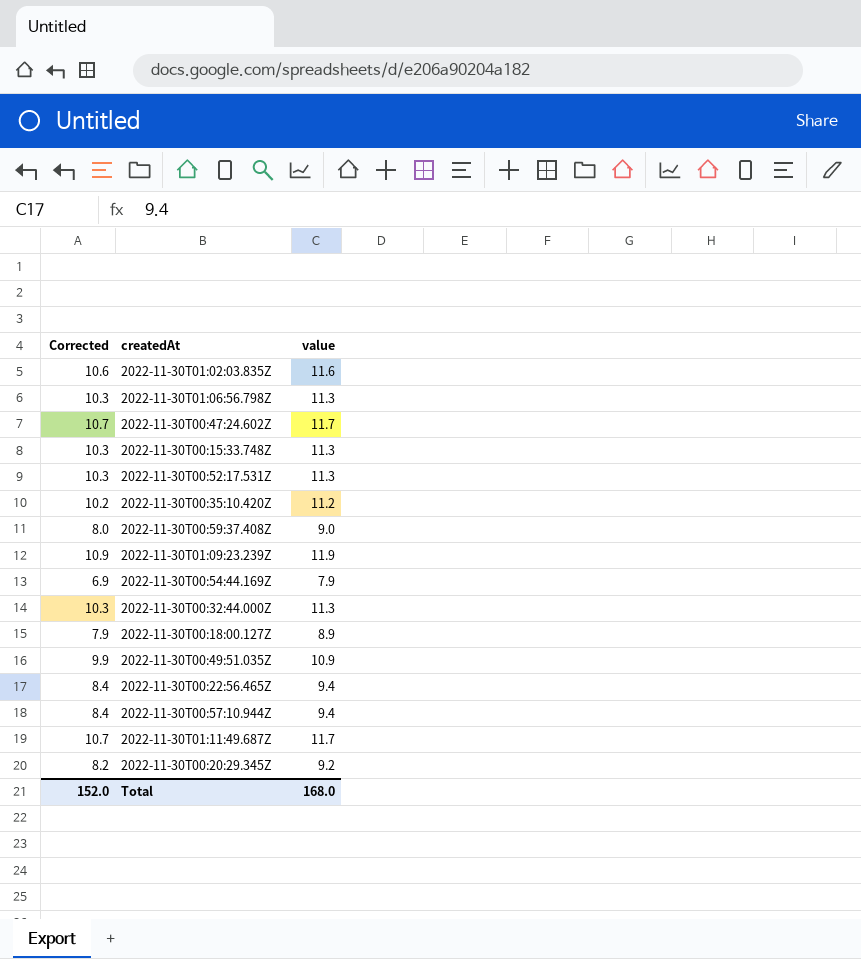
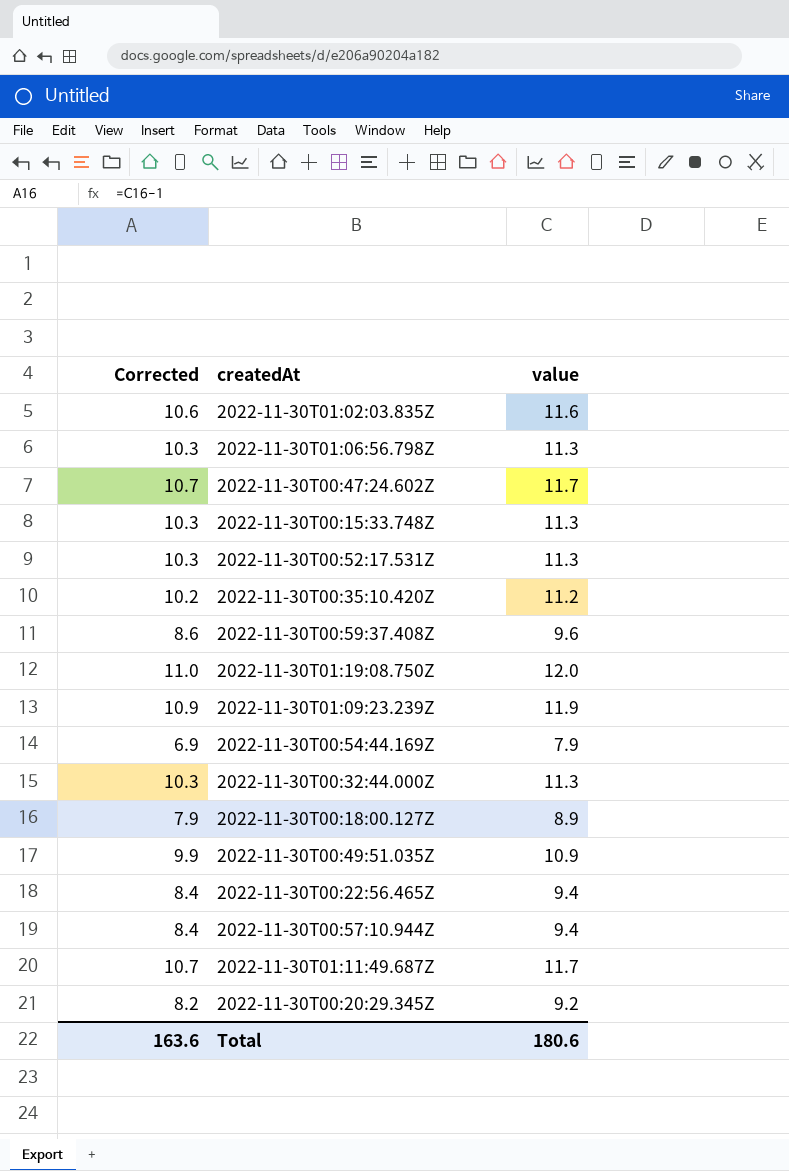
2022-11-30T00:59:37.408Z | Corrected: 8.0 -> 8.6
2022-11-30T00:59:37.408Z | value: 9.0 -> 9.6
row 2022-11-30T01:19:08.750Z: none -> 11.0 | 12.0
Total | Corrected: 152.0 -> 163.6
Total | value: 168.0 -> 180.6

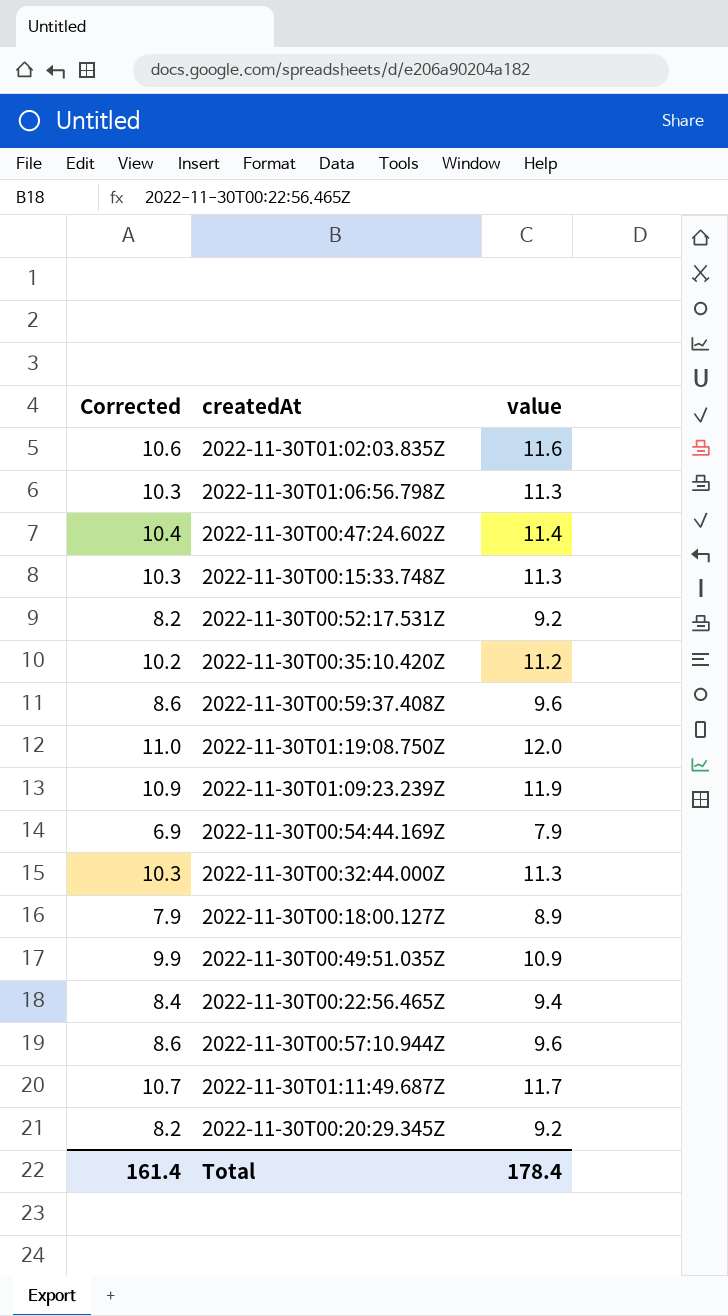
2022-11-30T00:47:24.602Z | Corrected: 10.7 -> 10.4
2022-11-30T00:47:24.602Z | value: 11.7 -> 11.4
2022-11-30T00:52:17.531Z | Corrected: 10.3 -> 8.2
2022-11-30T00:52:17.531Z | value: 11.3 -> 9.2
2022-11-30T00:57:10.944Z | Corrected: 8.4 -> 8.6
2022-11-30T00:57:10.944Z | value: 9.4 -> 9.6
Total | Corrected: 163.6 -> 161.4
Total | value: 180.6 -> 178.4

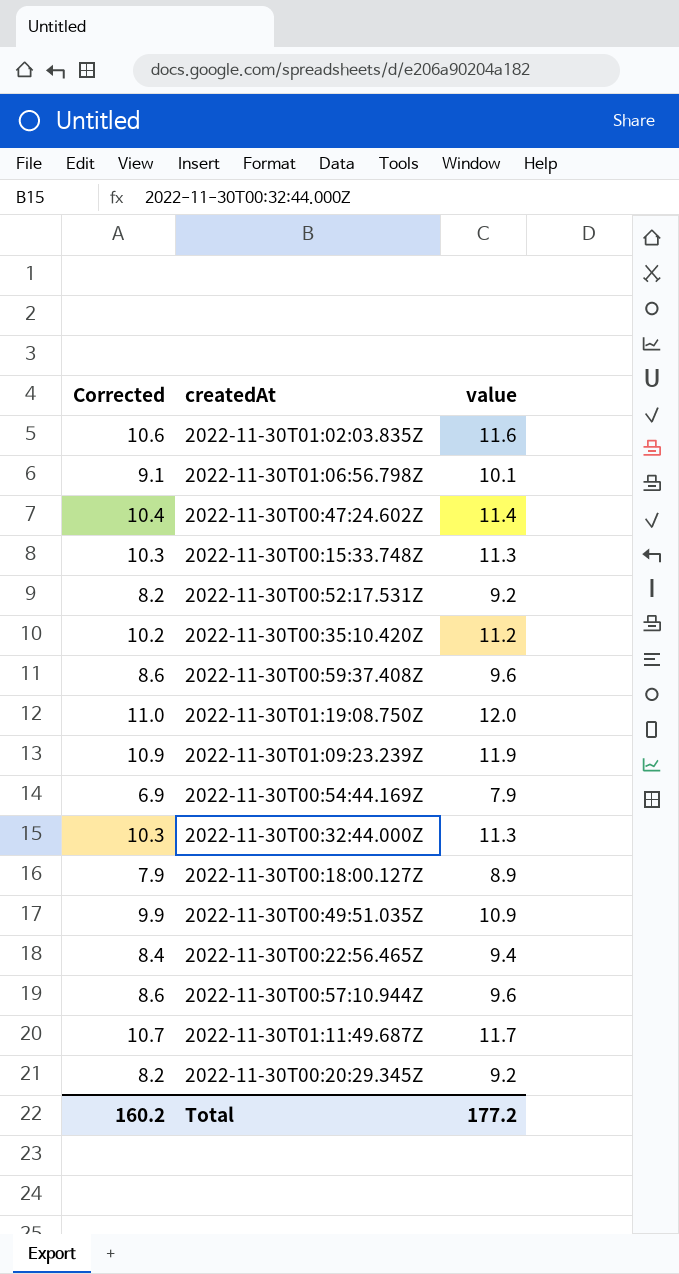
2022-11-30T01:06:56.798Z | Corrected: 10.3 -> 9.1
2022-11-30T01:06:56.798Z | value: 11.3 -> 10.1
Total | Corrected: 161.4 -> 160.2
Total | value: 178.4 -> 177.2

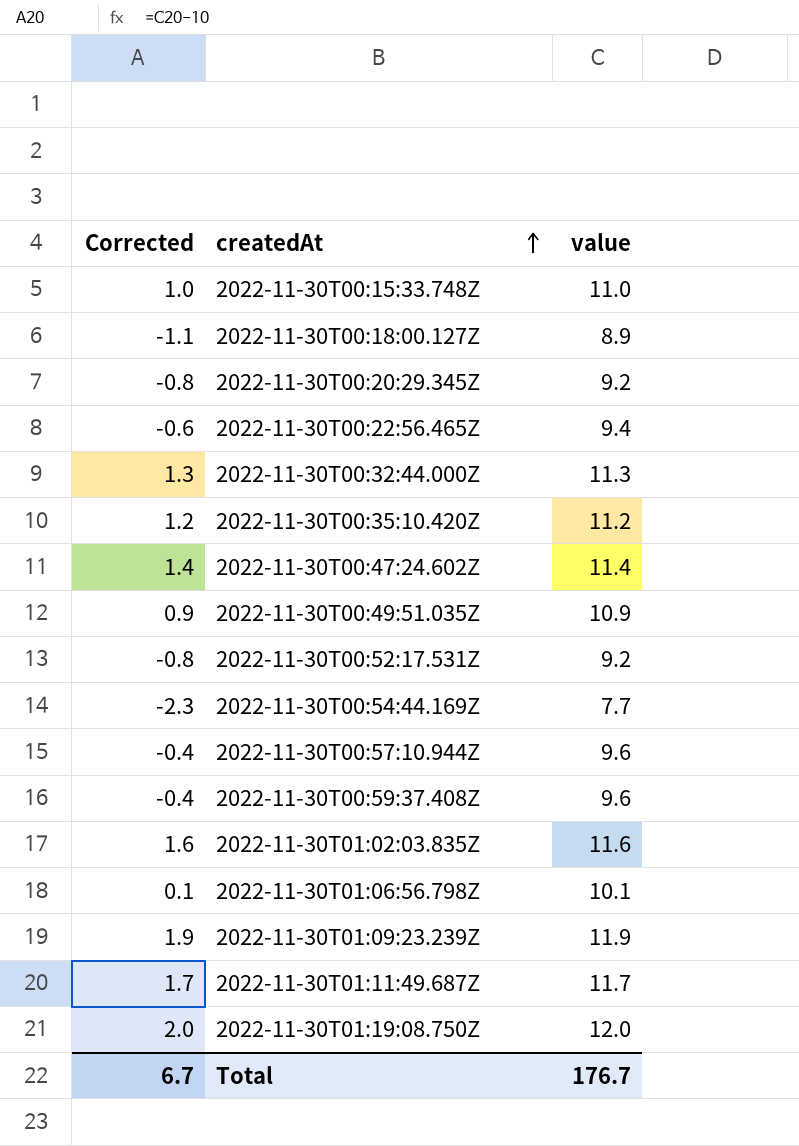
row order: none -> createdAt ascending
column Corrected | formula: [value] - 1 -> [value] - 10
2022-11-30T00:15:33.748Z | value: 11.3 -> 11.0
2022-11-30T00:54:44.169Z | value: 7.9 -> 7.7
Total | Corrected: 160.2 -> 6.7
Total | value: 177.2 -> 176.7

